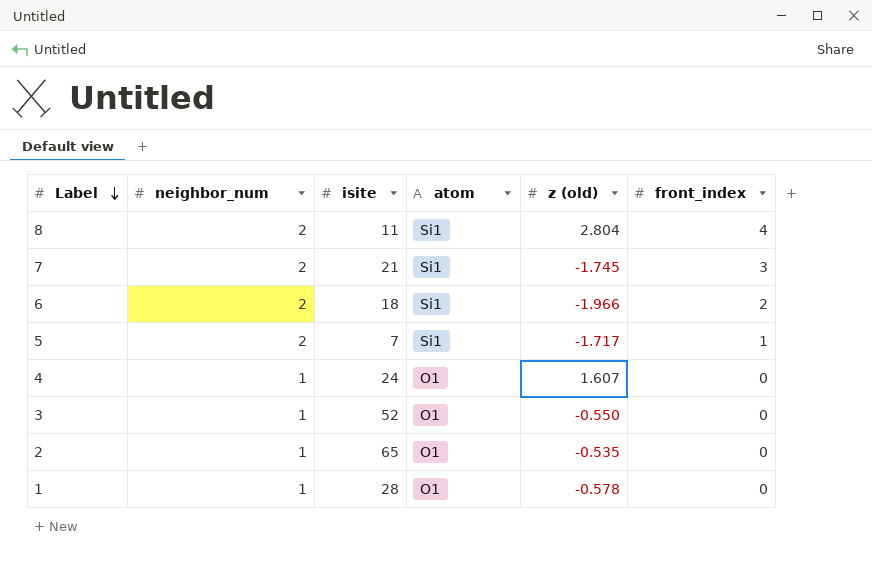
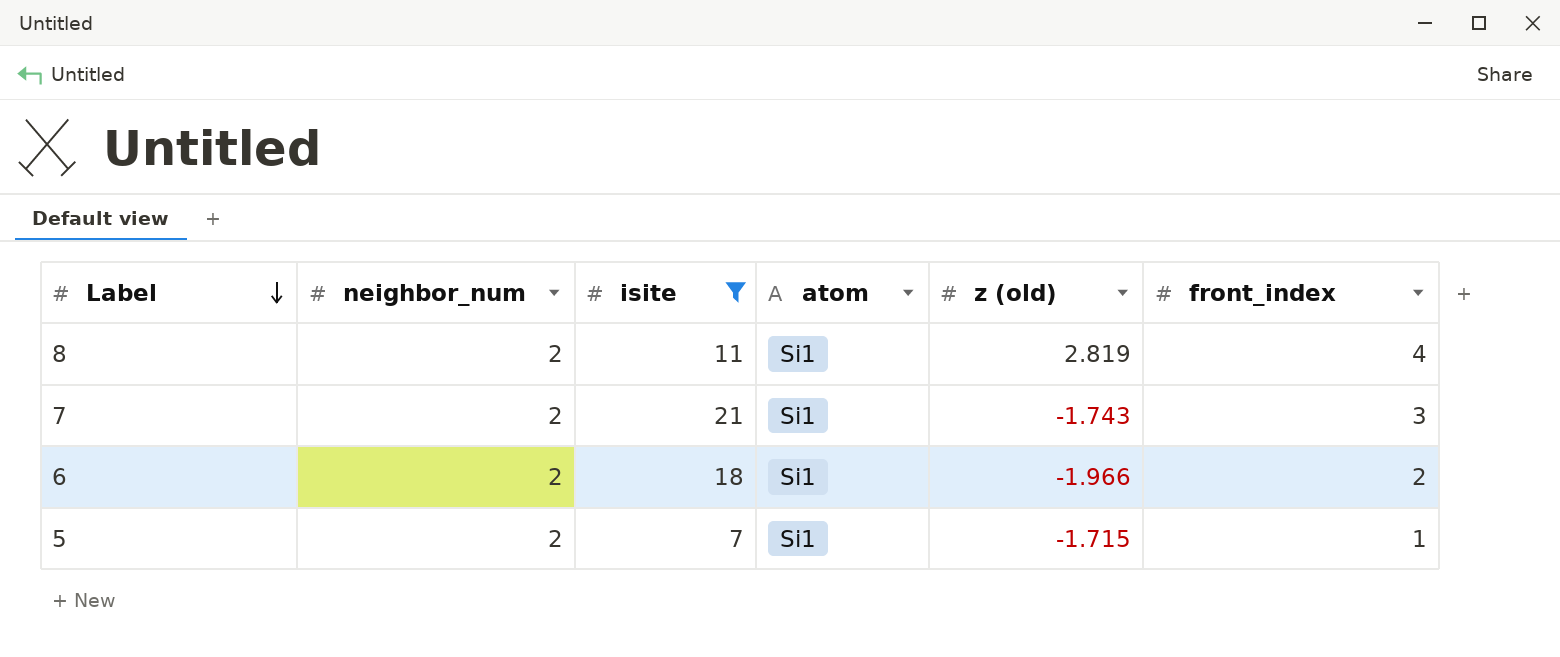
filter: none -> isite <= 21
8 | z (old): 2.804 -> 2.819
7 | z (old): -1.745 -> -1.743
5 | z (old): -1.717 -> -1.715

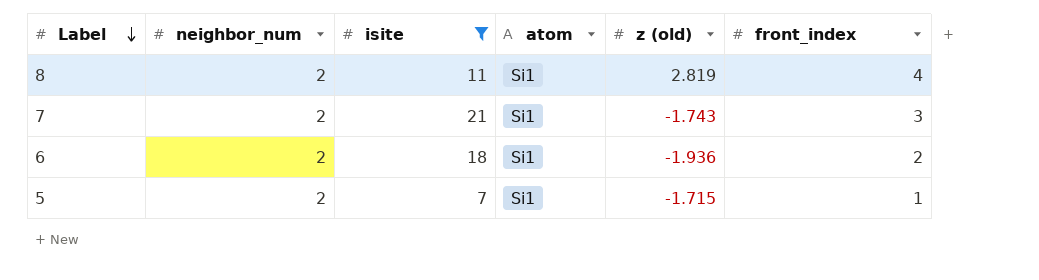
6 | z (old): -1.966 -> -1.936

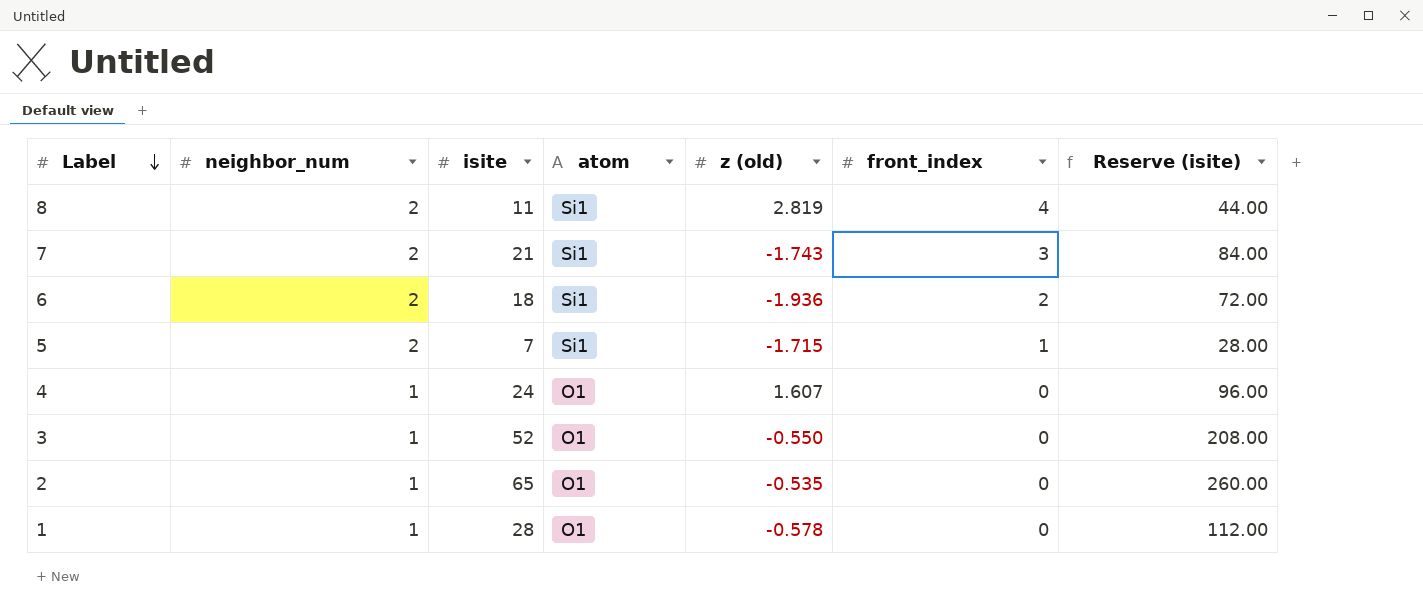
filter: isite <= 21 -> none
column Reserve (isite) | formula: none -> [isite] * 4

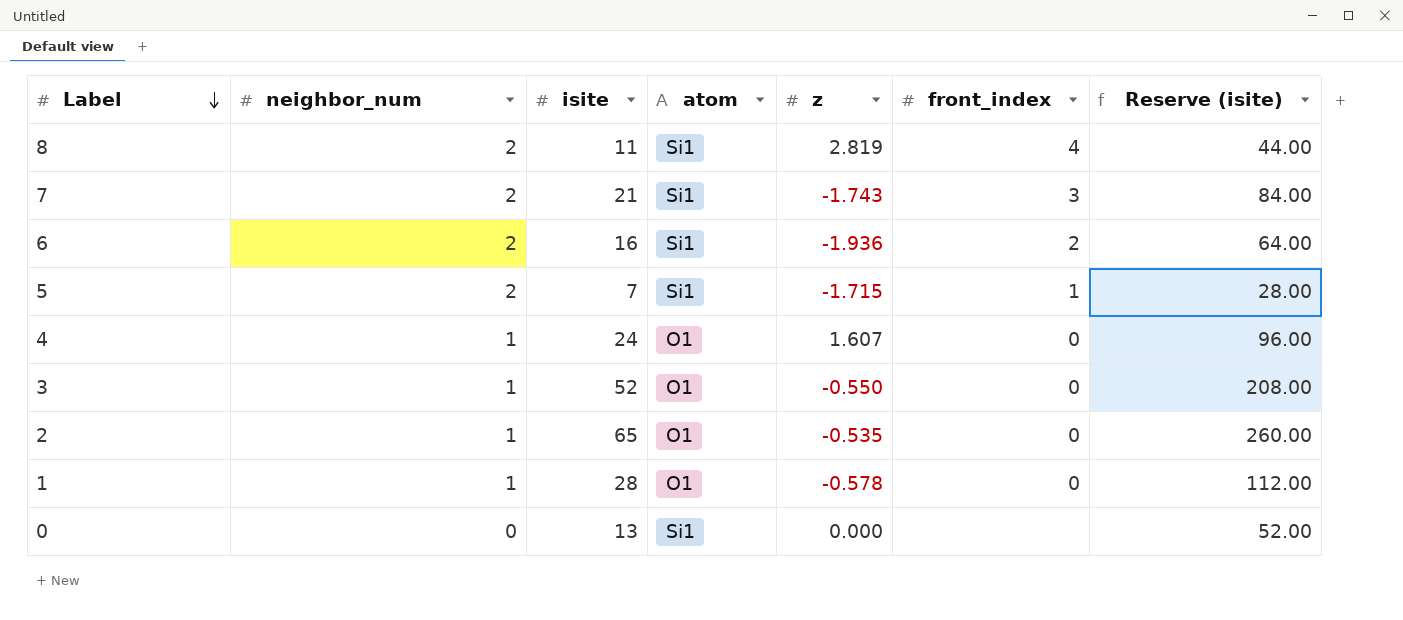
column name: z (old) -> z
6 | isite: 18 -> 16
6 | Reserve (isite): 72.00 -> 64.00
row 0: none -> 0 | 13 | Si1 | 0.000 | none | 52.00

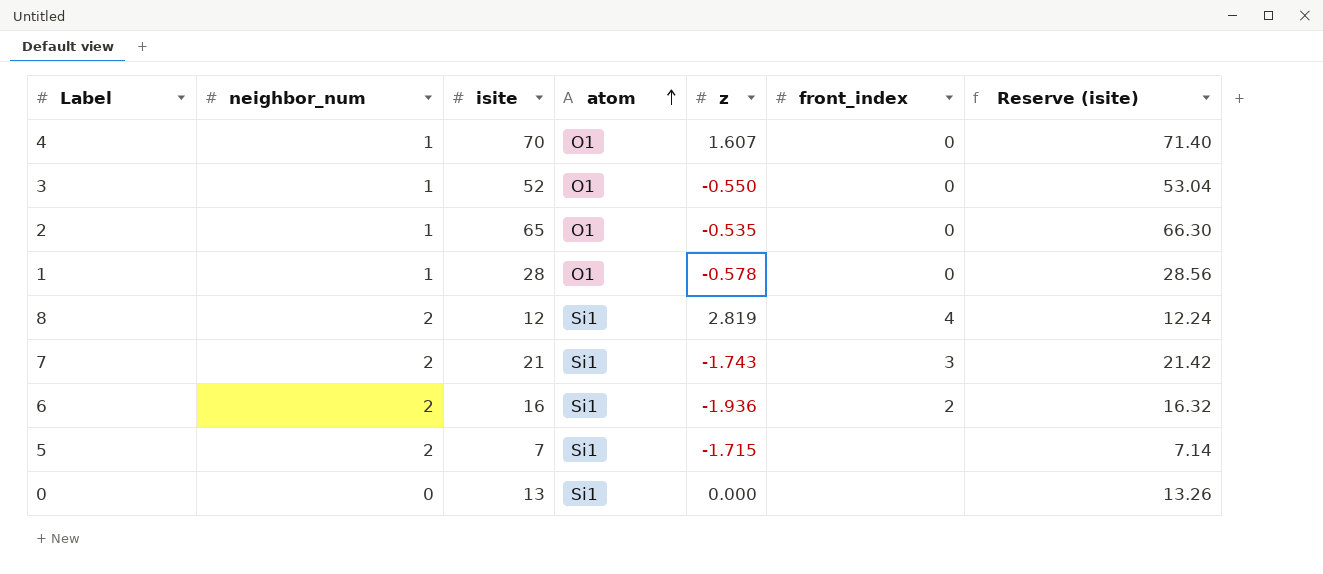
row order: Label descending -> atom ascending
column Reserve (isite) | formula: [isite] * 4 -> [isite] * 1.02
4 | isite: 24 -> 70
8 | isite: 11 -> 12
5 | front_index: 1 -> none

